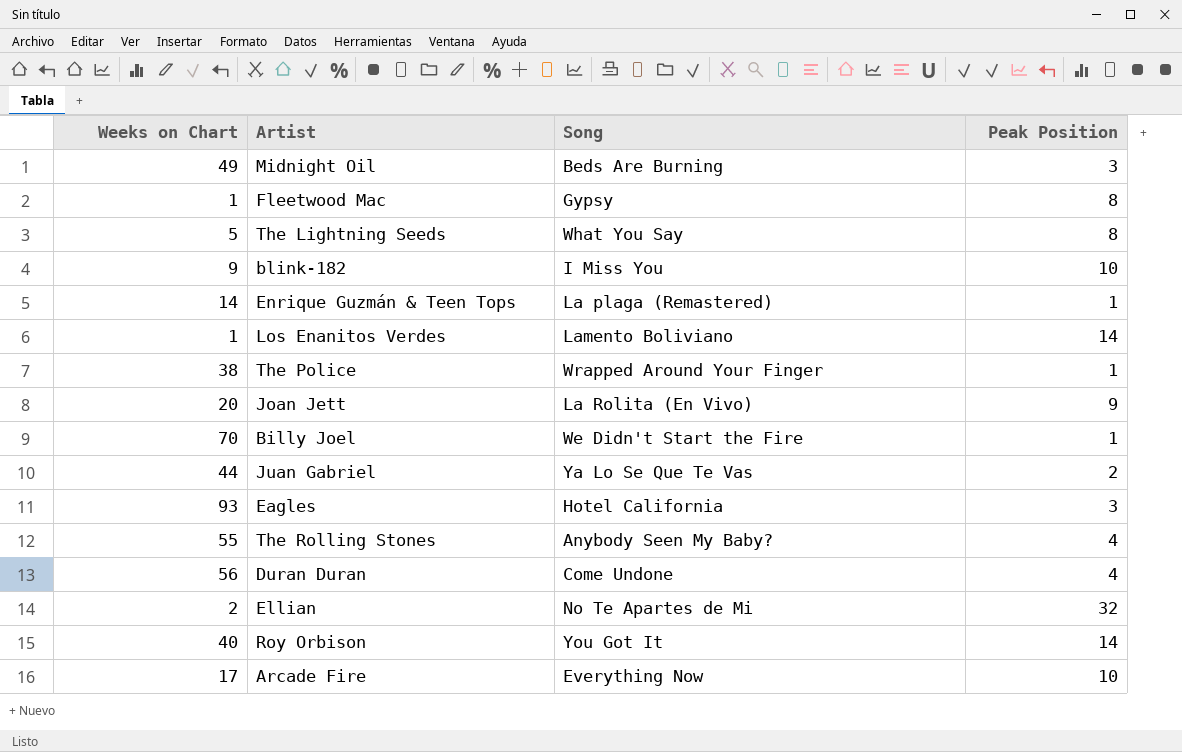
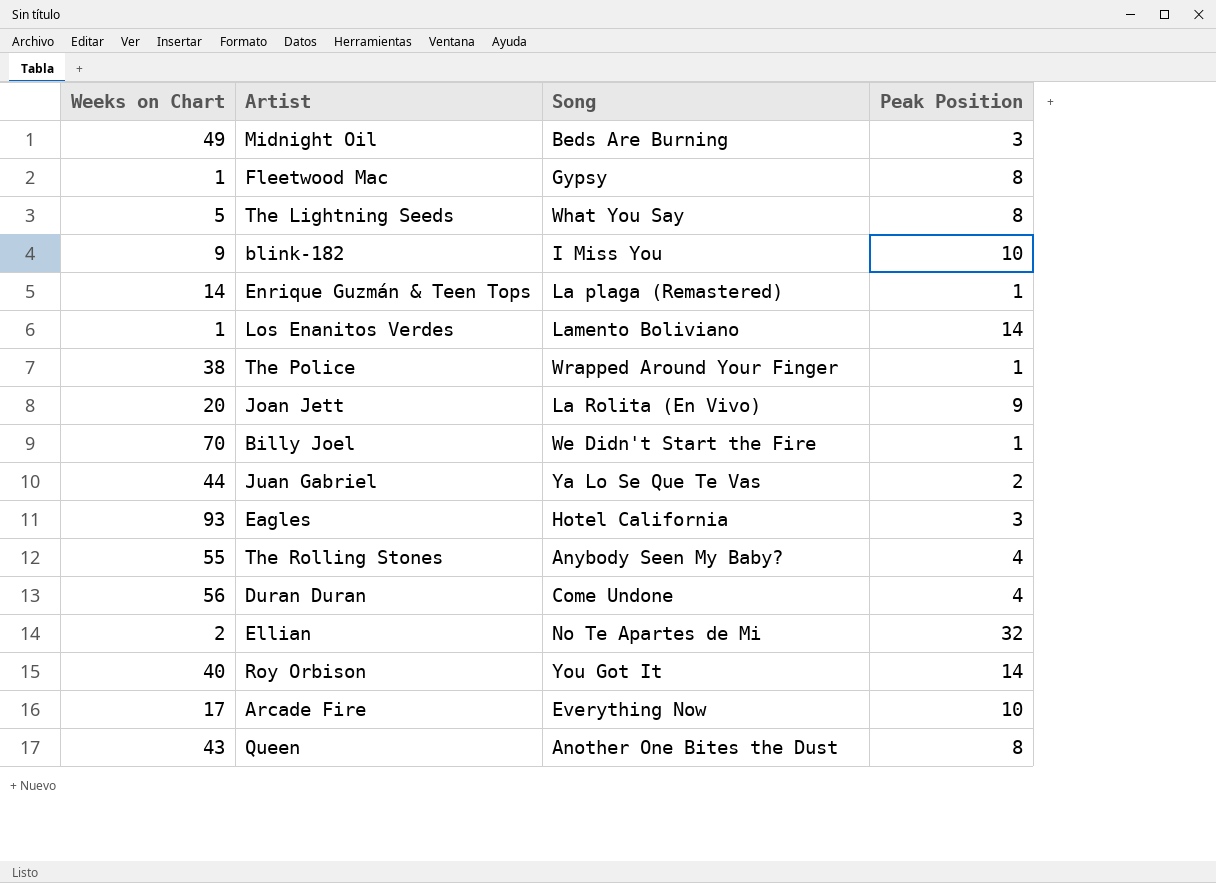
row Queen: none -> 43 | Another One Bites the Dust | 8

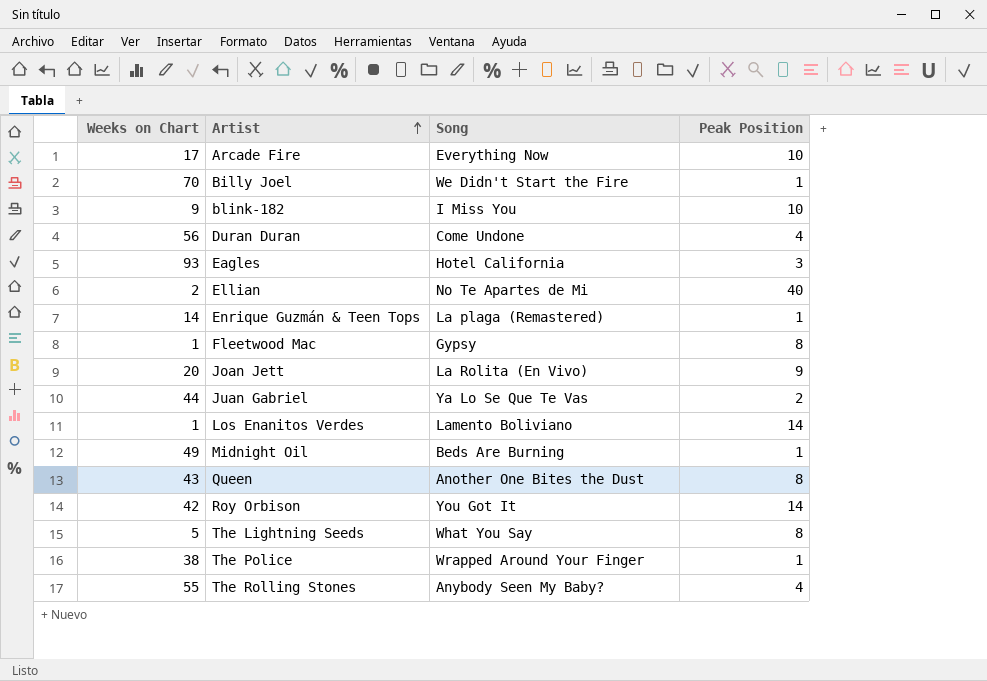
row order: none -> Artist ascending
Ellian | Peak Position: 32 -> 40
Midnight Oil | Peak Position: 3 -> 1
Roy Orbison | Weeks on Chart: 40 -> 42

